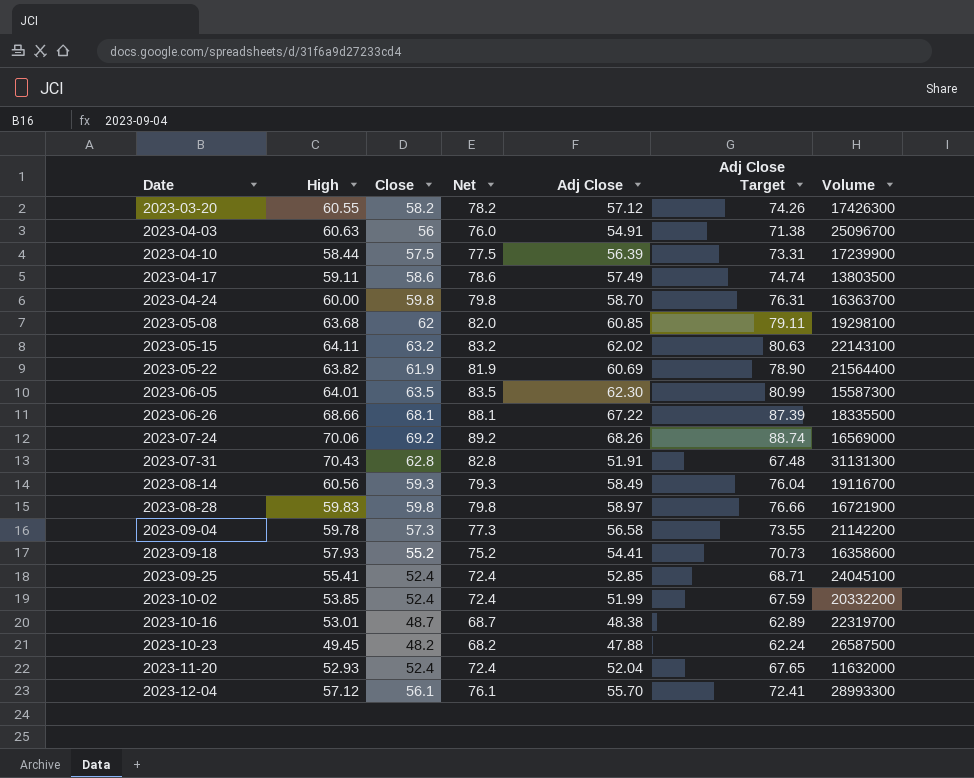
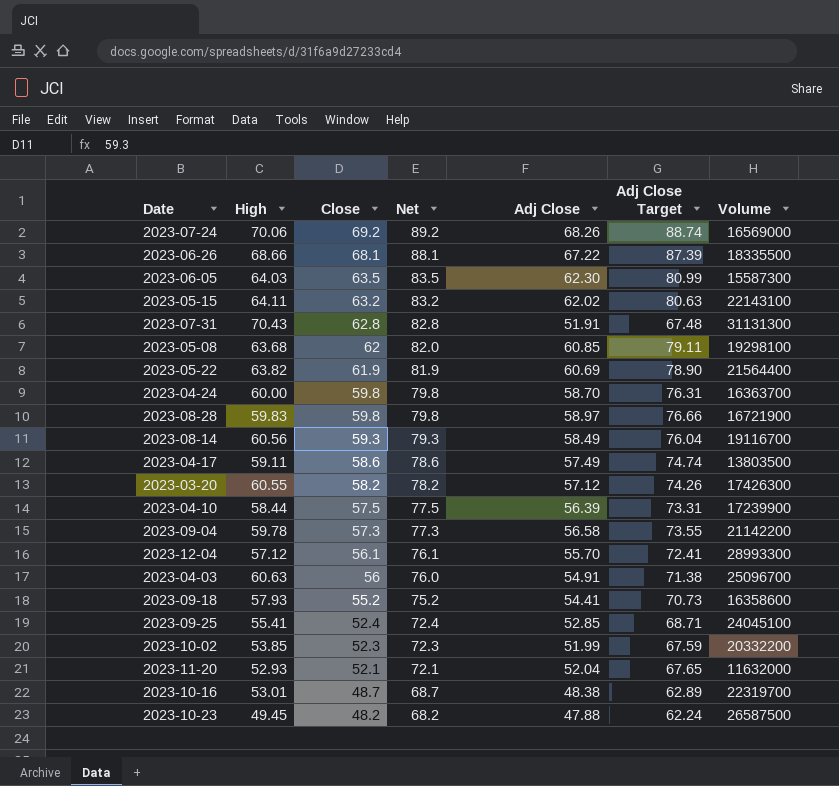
row order: Date ascending -> Close descending
2023-06-05 | High: 64.01 -> 64.03
2023-10-02 | Close: 52.4 -> 52.3
2023-10-02 | Net: 72.4 -> 72.3
2023-11-20 | Close: 52.4 -> 52.1
2023-11-20 | Net: 72.4 -> 72.1

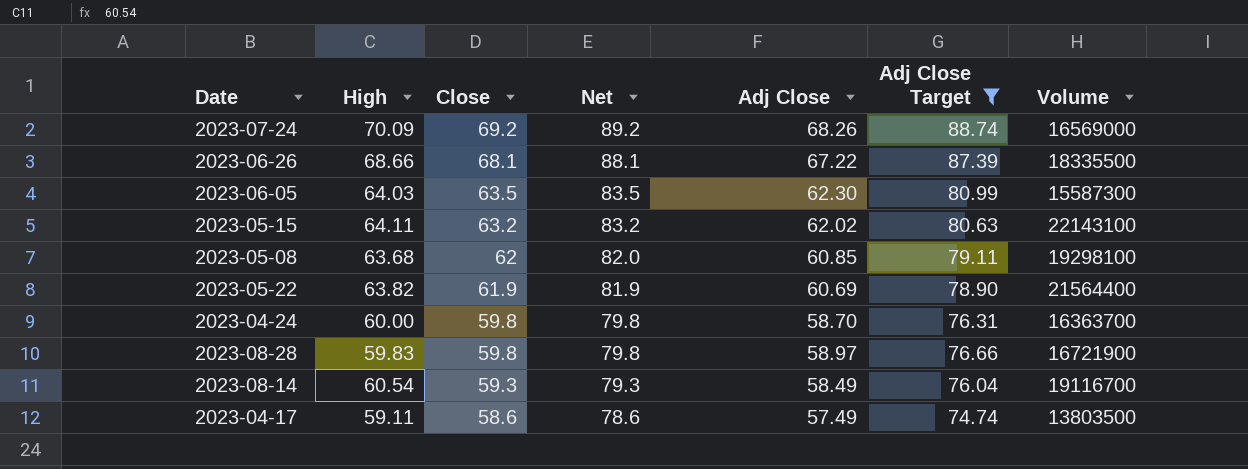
filter: none -> Adj Close Target >= 74.74
2023-07-24 | High: 70.06 -> 70.09
2023-08-14 | High: 60.56 -> 60.54

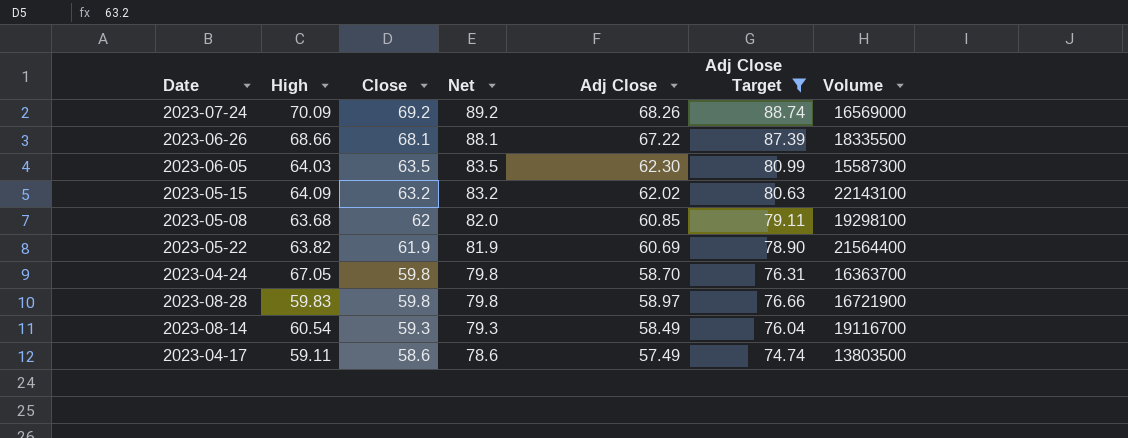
2023-05-15 | High: 64.11 -> 64.09
2023-04-24 | High: 60.00 -> 67.05

